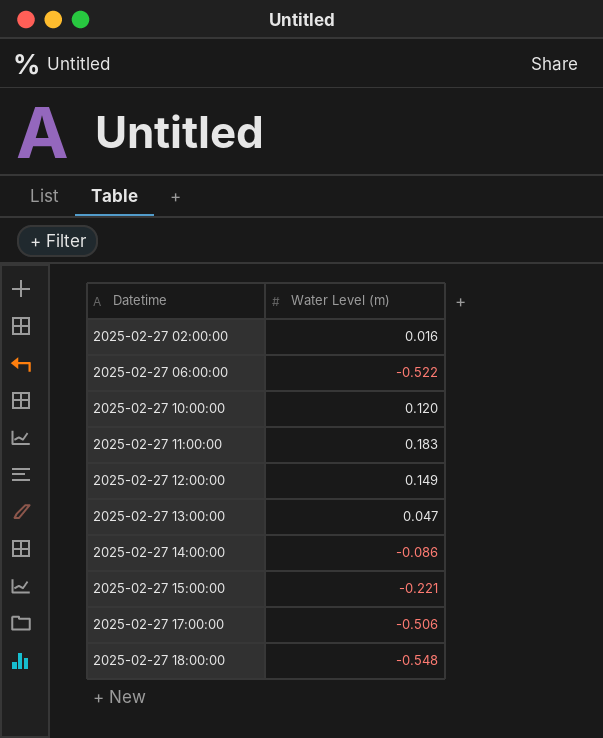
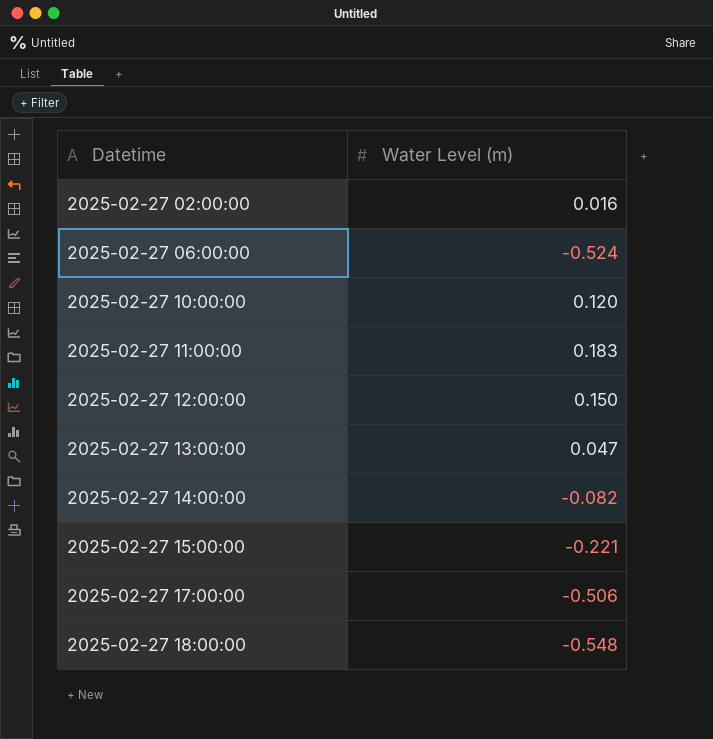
2025-02-27 06:00:00 | Water Level (m): -0.522 -> -0.524
2025-02-27 12:00:00 | Water Level (m): 0.149 -> 0.150
2025-02-27 14:00:00 | Water Level (m): -0.086 -> -0.082

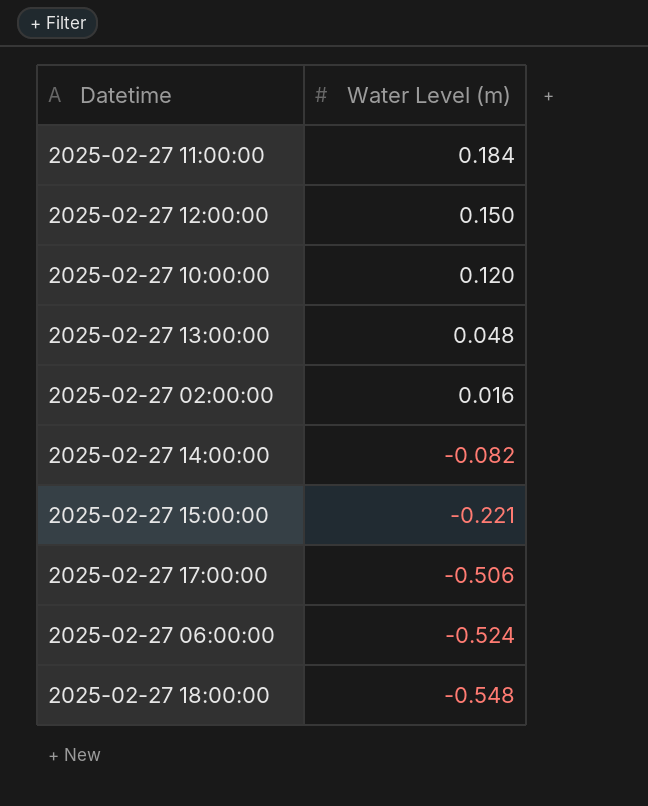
row order: Datetime ascending -> Water Level (m) descending
2025-02-27 11:00:00 | Water Level (m): 0.183 -> 0.184
2025-02-27 13:00:00 | Water Level (m): 0.047 -> 0.048

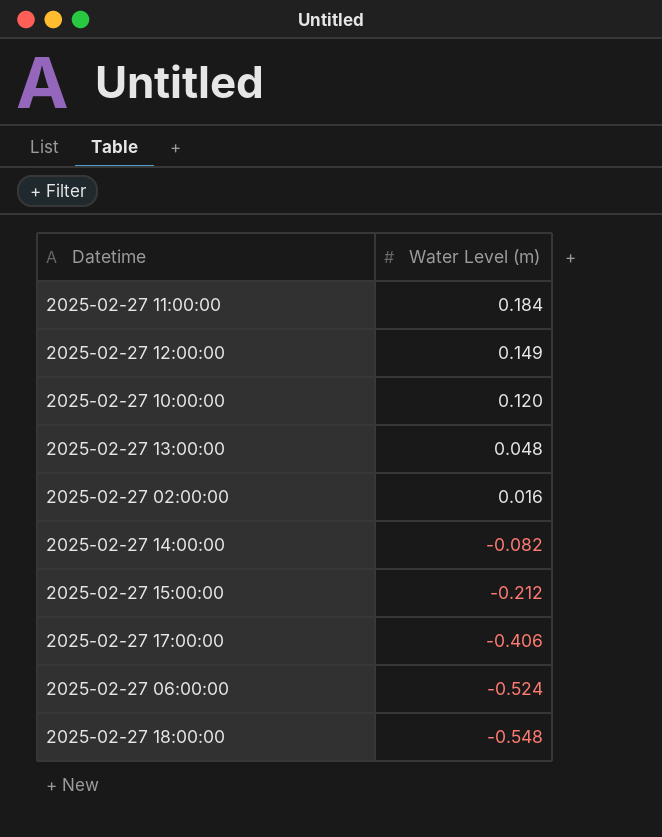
2025-02-27 12:00:00 | Water Level (m): 0.150 -> 0.149
2025-02-27 15:00:00 | Water Level (m): -0.221 -> -0.212
2025-02-27 17:00:00 | Water Level (m): -0.506 -> -0.406

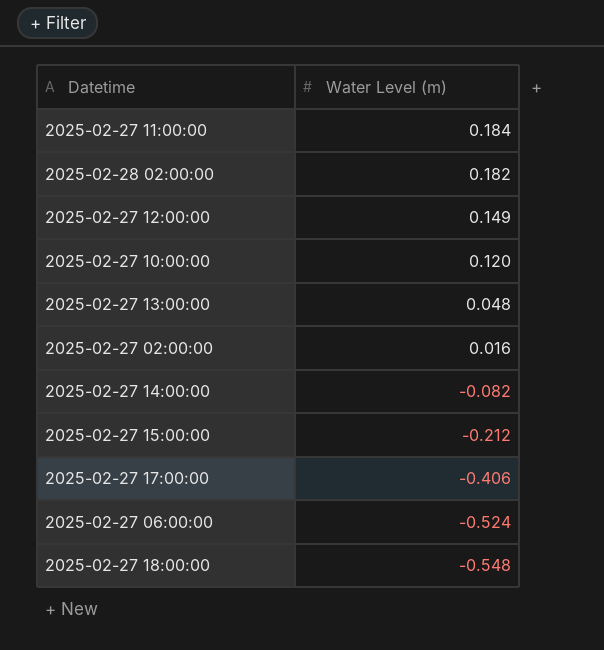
row 2025-02-28 02:00:00: none -> 0.182

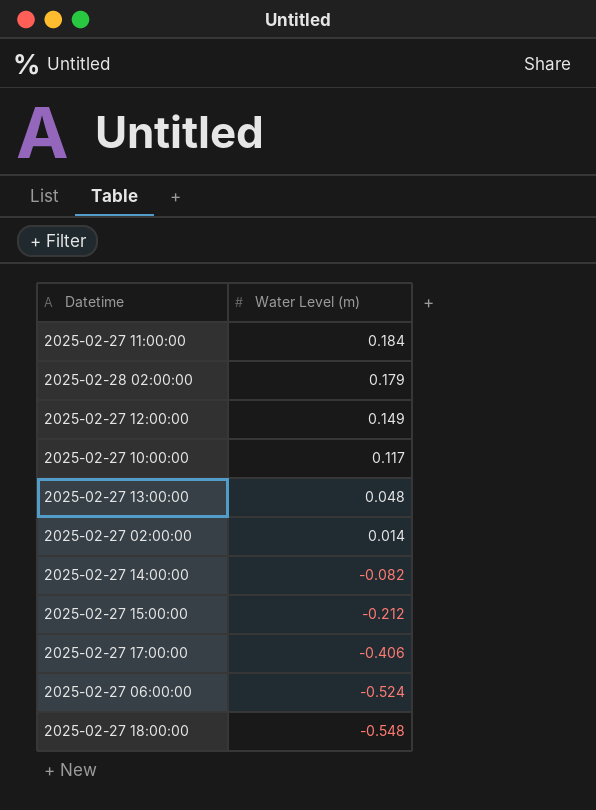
2025-02-28 02:00:00 | Water Level (m): 0.182 -> 0.179
2025-02-27 10:00:00 | Water Level (m): 0.120 -> 0.117
2025-02-27 02:00:00 | Water Level (m): 0.016 -> 0.014

